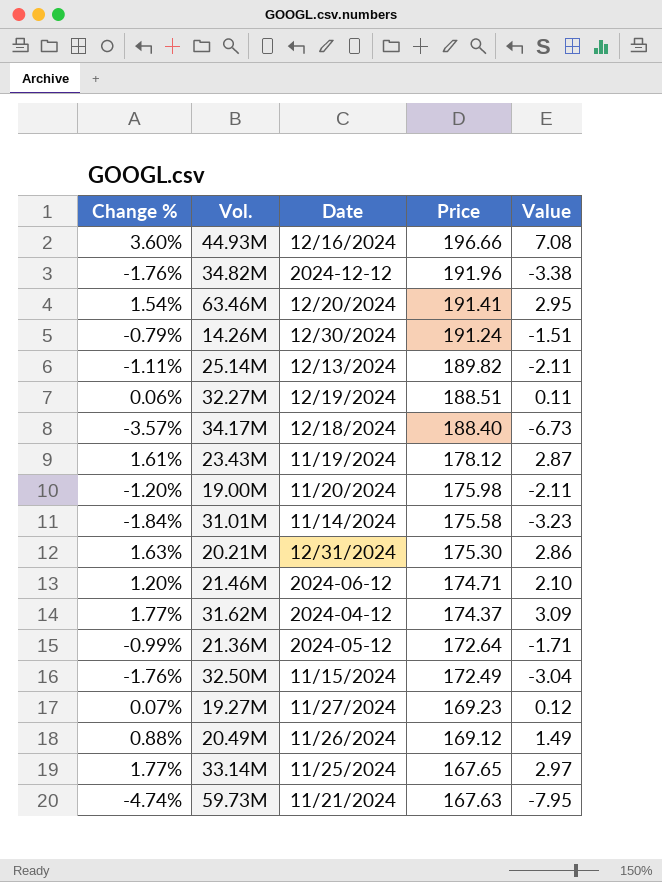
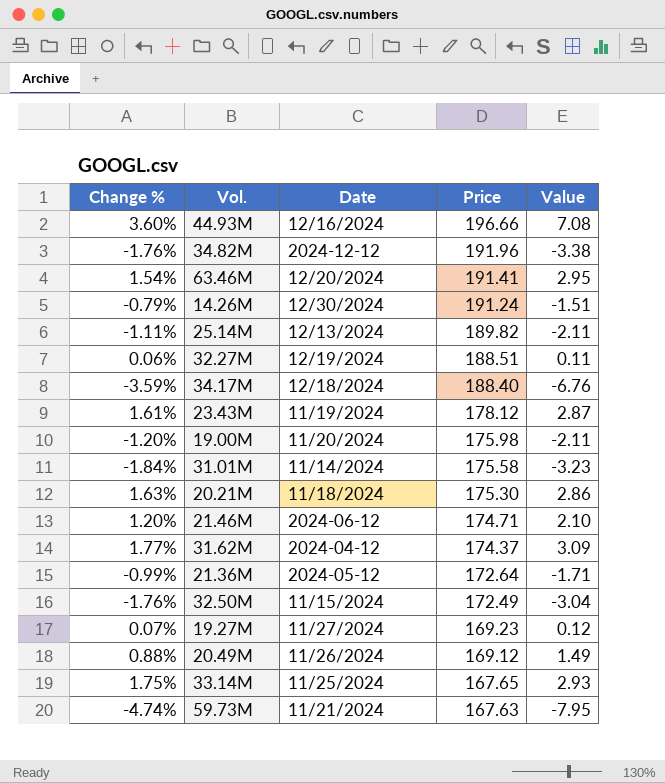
34.17M | Change %: -3.57% -> -3.59%
34.17M | Value: -6.73 -> -6.76
20.21M | Date: 12/31/2024 -> 11/18/2024
33.14M | Change %: 1.77% -> 1.75%
33.14M | Value: 2.97 -> 2.93

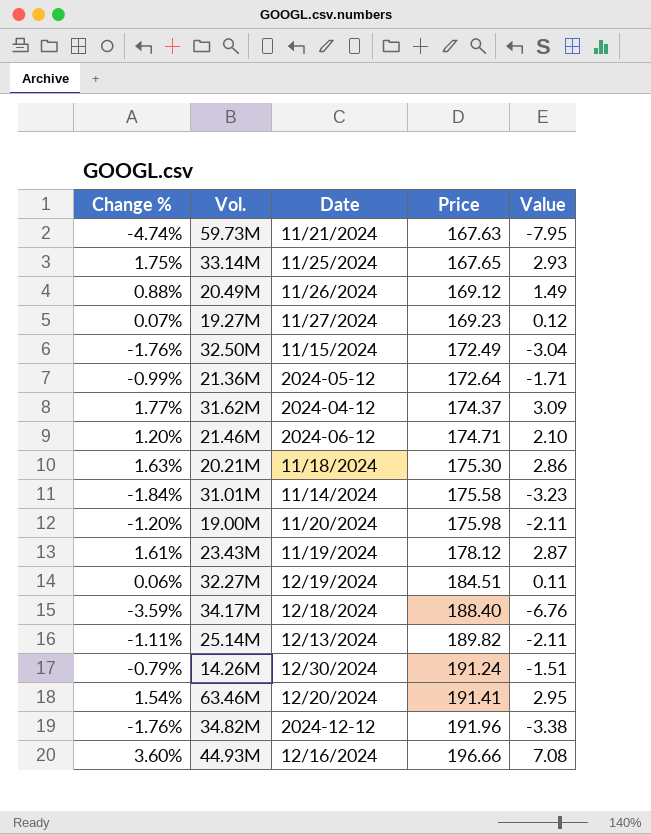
row order: Price descending -> Price ascending
32.27M | Price: 188.51 -> 184.51

